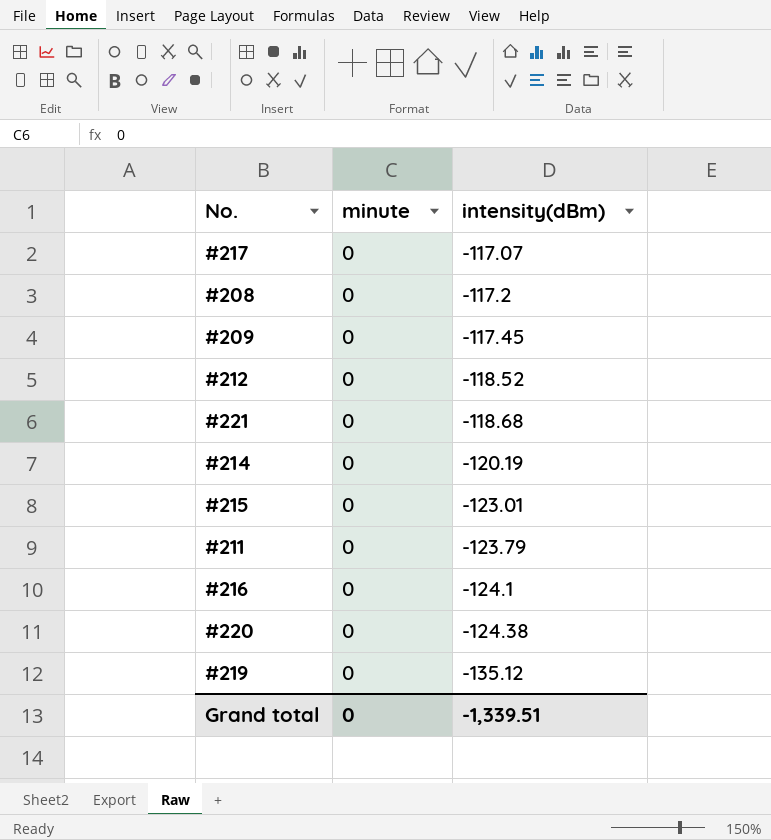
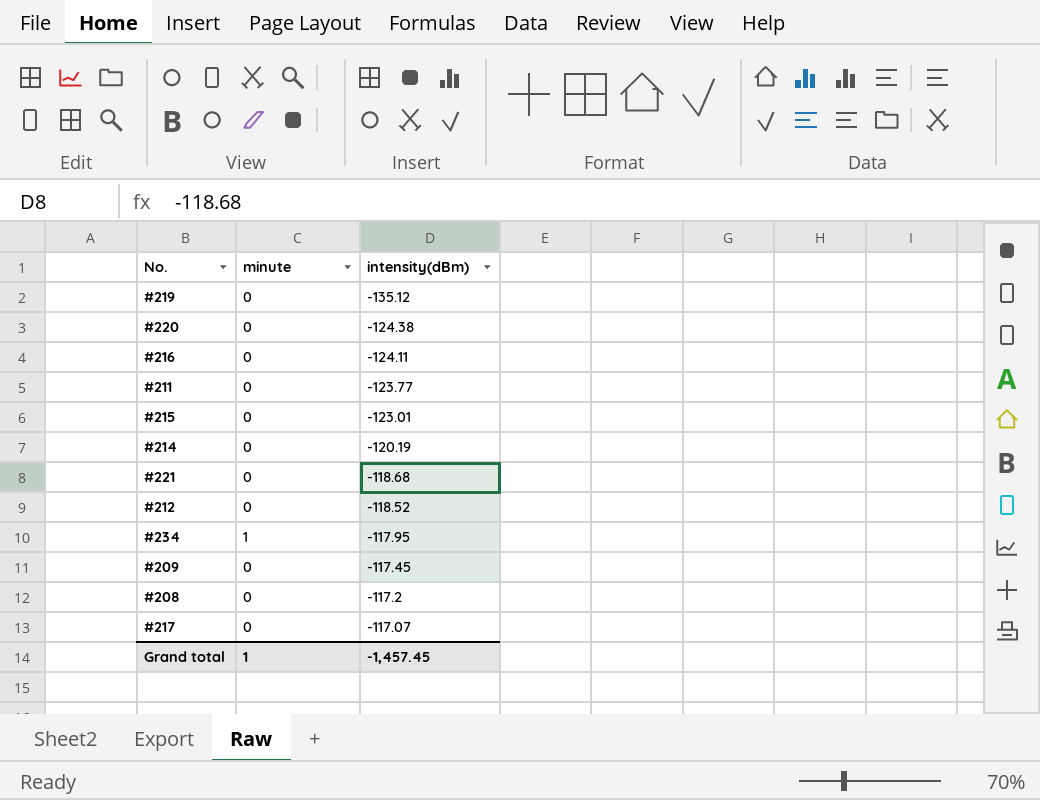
row order: intensity(dBm) descending -> intensity(dBm) ascending
#216 | intensity(dBm): -124.1 -> -124.11
#211 | intensity(dBm): -123.79 -> -123.77
row #234: none -> 1 | -117.95
Grand total | minute: 0 -> 1
Grand total | intensity(dBm): -1,339.51 -> -1,457.45

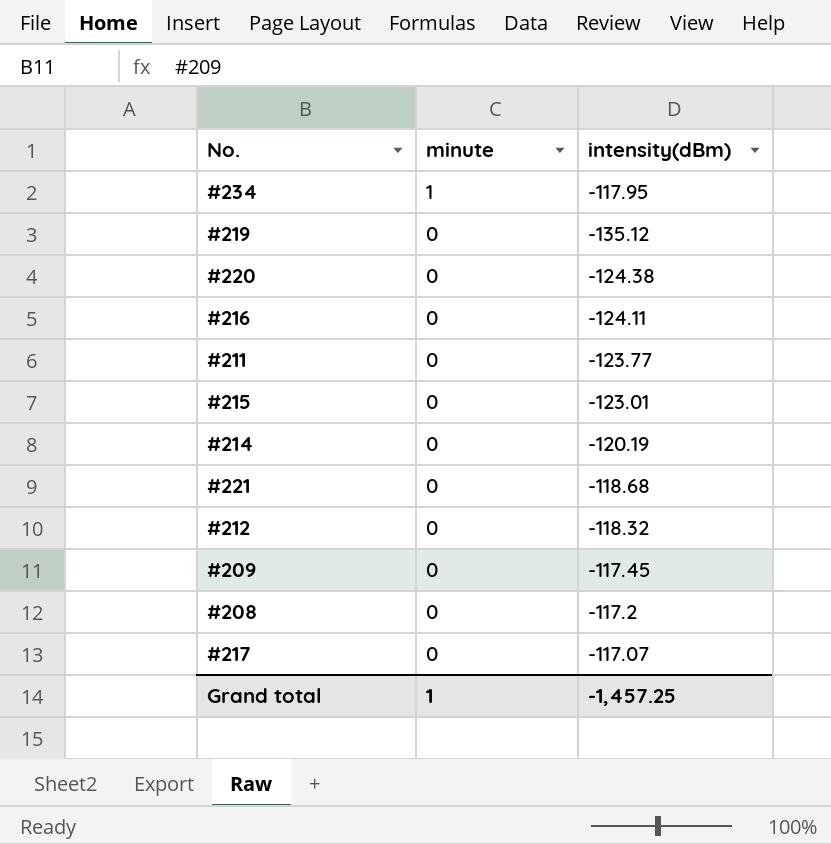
row order: intensity(dBm) ascending -> minute descending
#212 | intensity(dBm): -118.52 -> -118.32
Grand total | intensity(dBm): -1,457.45 -> -1,457.25

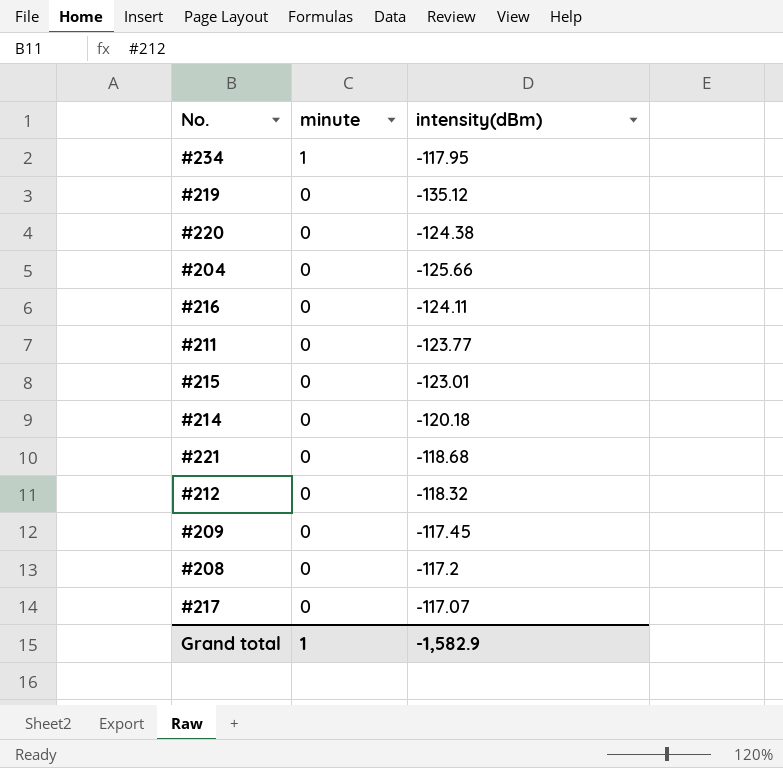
row #204: none -> 0 | -125.66
#214 | intensity(dBm): -120.19 -> -120.18
Grand total | intensity(dBm): -1,457.25 -> -1,582.9

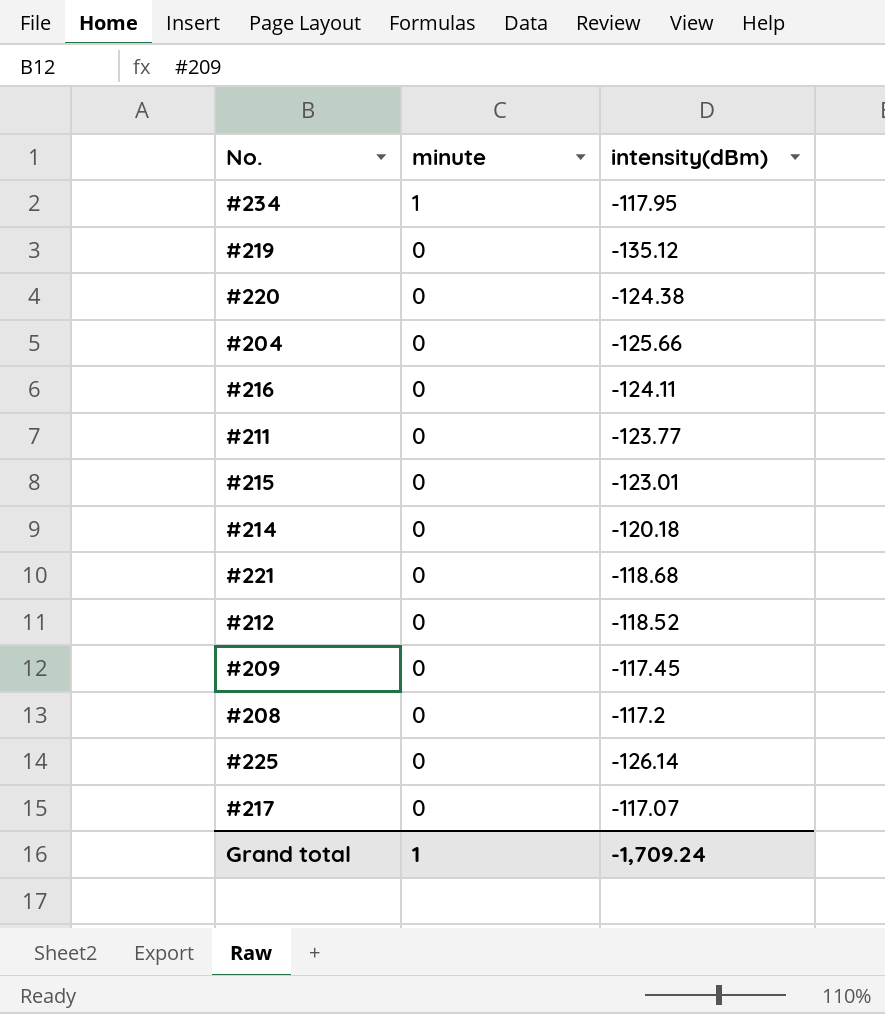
#212 | intensity(dBm): -118.32 -> -118.52
row #225: none -> 0 | -126.14
Grand total | intensity(dBm): -1,582.9 -> -1,709.24

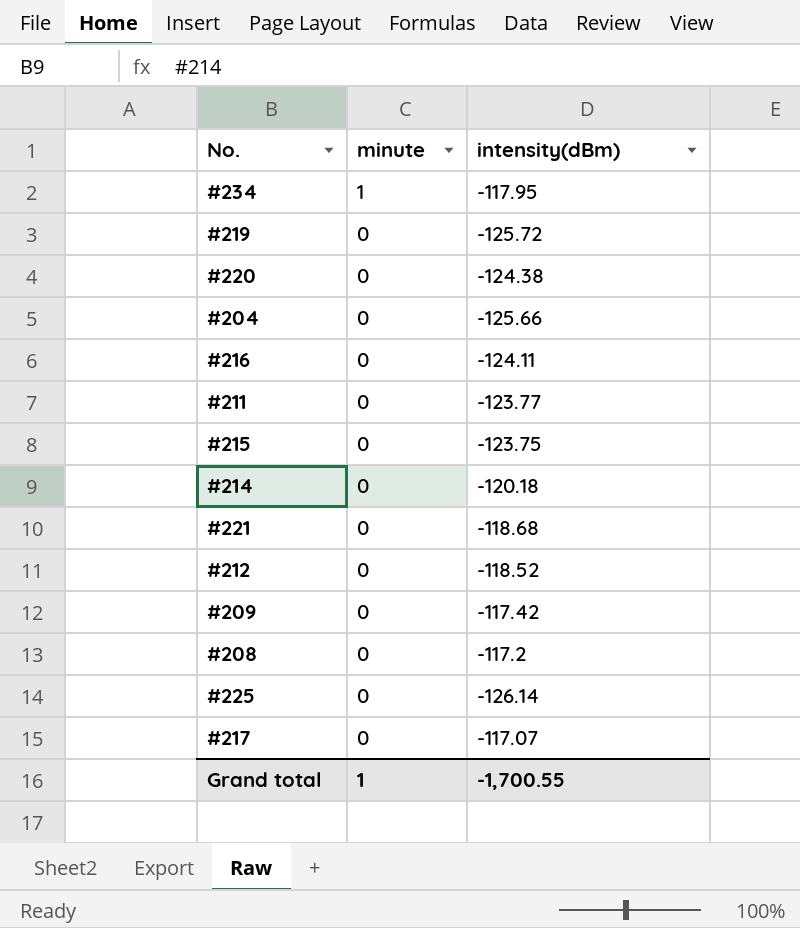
#219 | intensity(dBm): -135.12 -> -125.72
#215 | intensity(dBm): -123.01 -> -123.75
#209 | intensity(dBm): -117.45 -> -117.42
Grand total | intensity(dBm): -1,709.24 -> -1,700.55

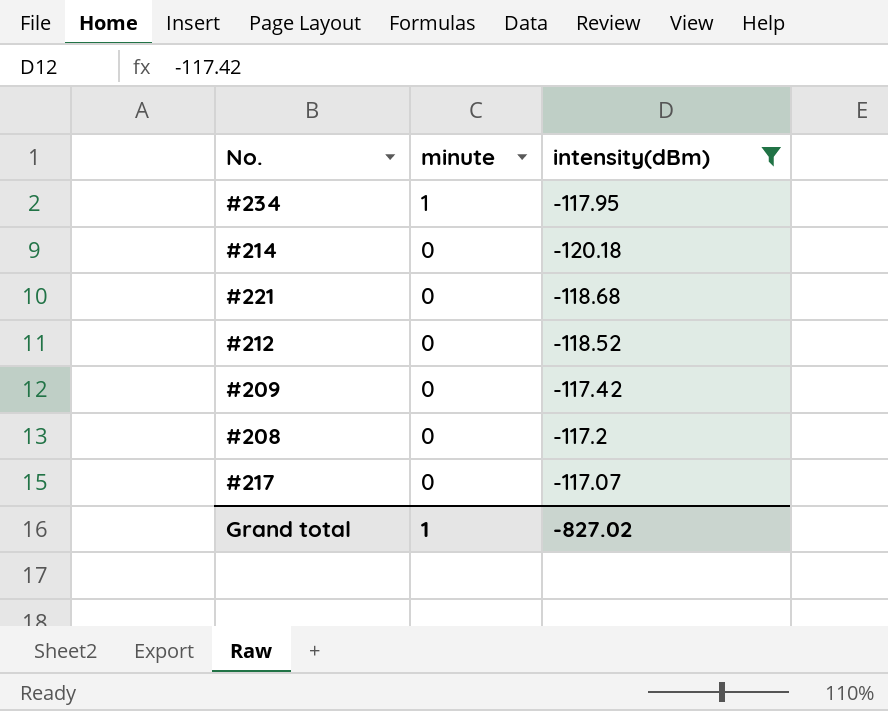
filter: none -> intensity(dBm) >= -120.18
Grand total | intensity(dBm): -1,700.55 -> -827.02

